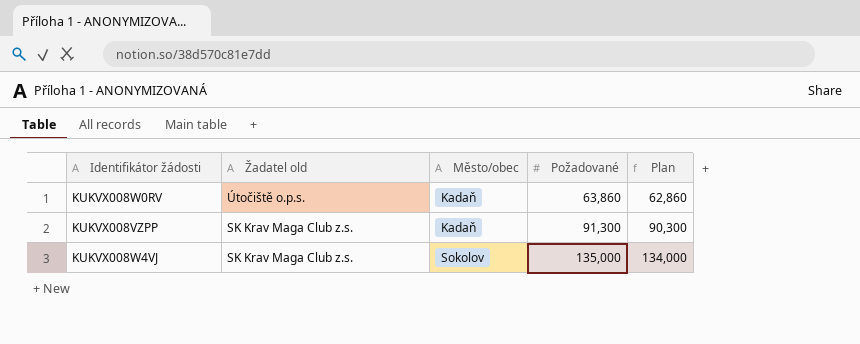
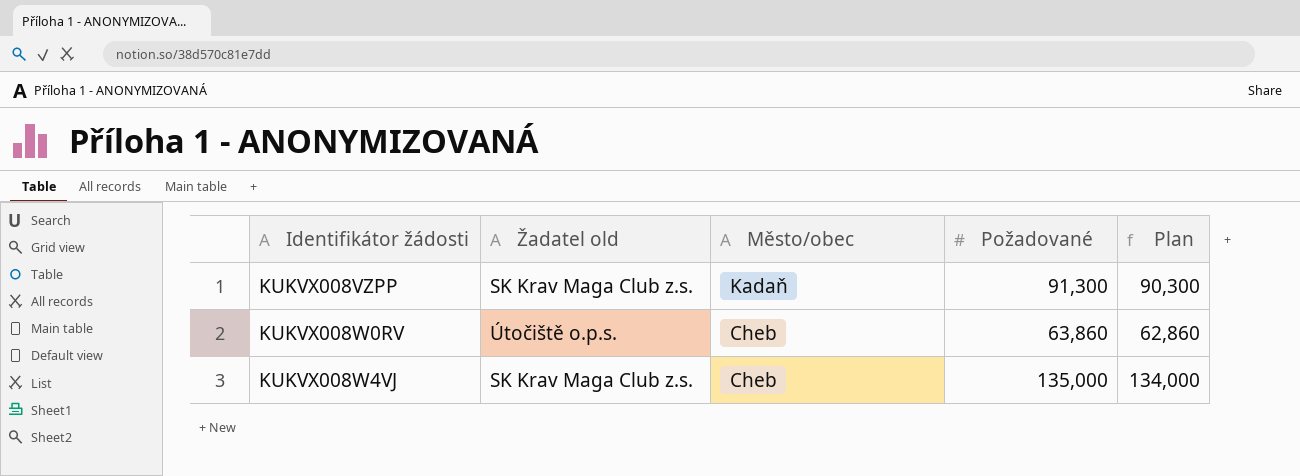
row order: Žadatel old descending -> Identifikátor žádosti ascending
KUKVX008W0RV | Město/obec: Kadaň -> Cheb
KUKVX008W4VJ | Město/obec: Sokolov -> Cheb

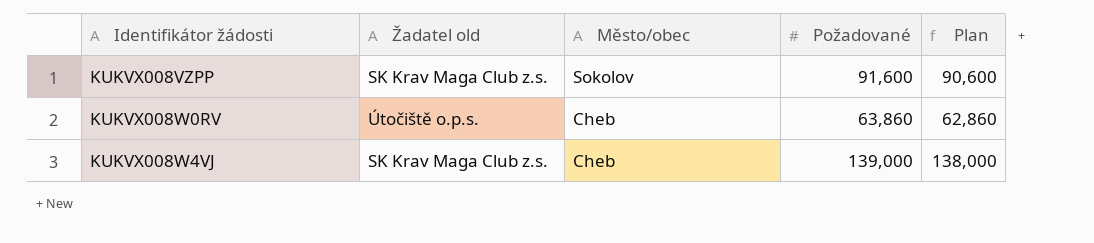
KUKVX008VZPP | Město/obec: Kadaň -> Sokolov
KUKVX008VZPP | Požadované: 91,300 -> 91,600
KUKVX008VZPP | Plan: 90,300 -> 90,600
KUKVX008W4VJ | Požadované: 135,000 -> 139,000
KUKVX008W4VJ | Plan: 134,000 -> 138,000

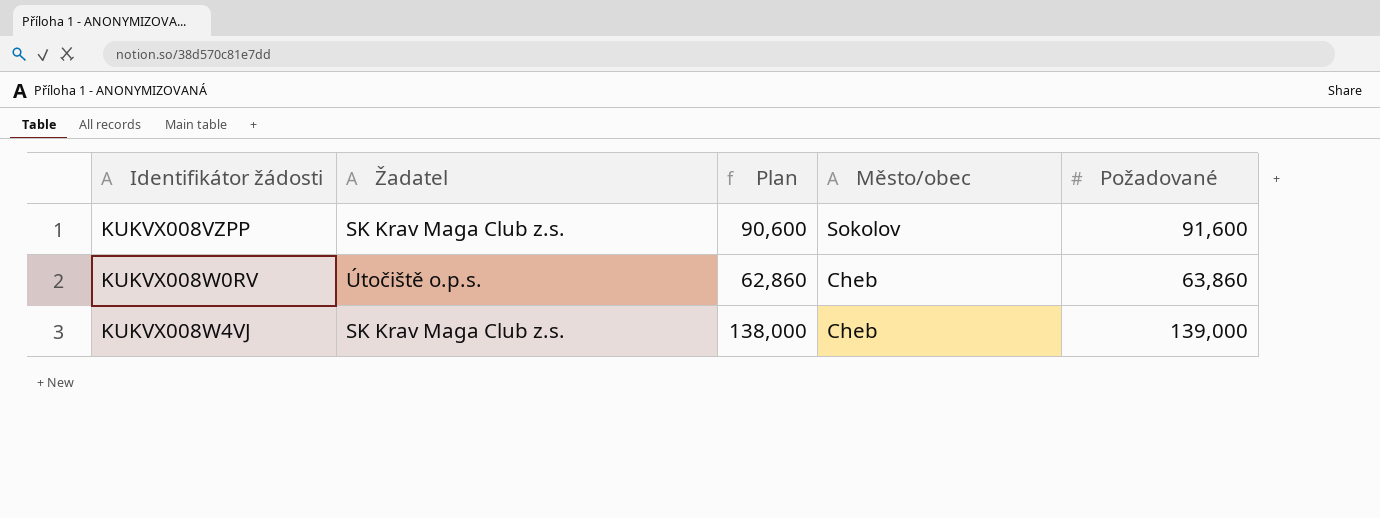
column name: Žadatel old -> Žadatel
column Plan | position: 5 -> 3

